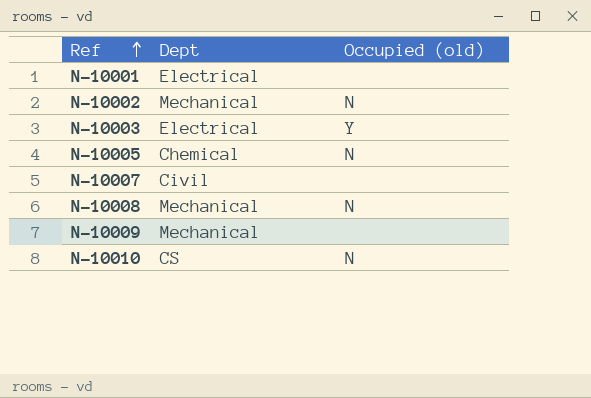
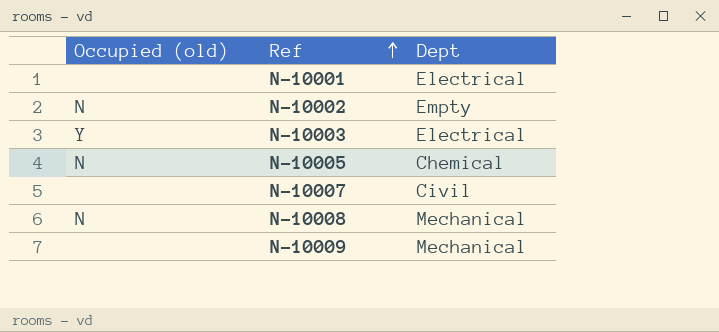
column Occupied (old) | position: 3 -> 1
row N-10010: CS | N -> none
N-10002 | Dept: Mechanical -> Empty

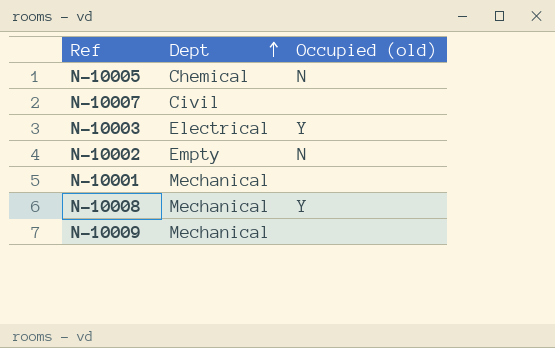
row order: Ref ascending -> Dept ascending
column Occupied (old) | position: 1 -> 3
N-10001 | Dept: Electrical -> Mechanical
N-10008 | Occupied (old): N -> Y

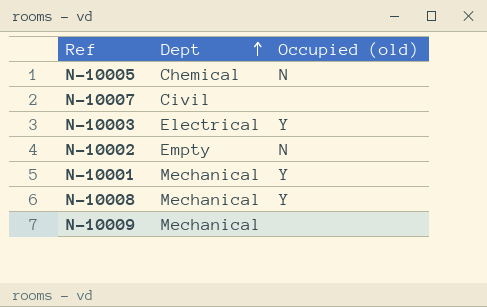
N-10001 | Occupied (old): none -> Y

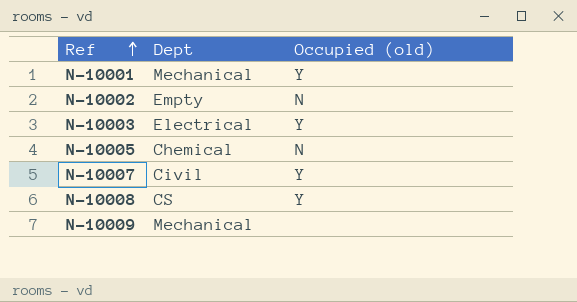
row order: Dept ascending -> Ref ascending
N-10007 | Occupied (old): none -> Y
N-10008 | Dept: Mechanical -> CS

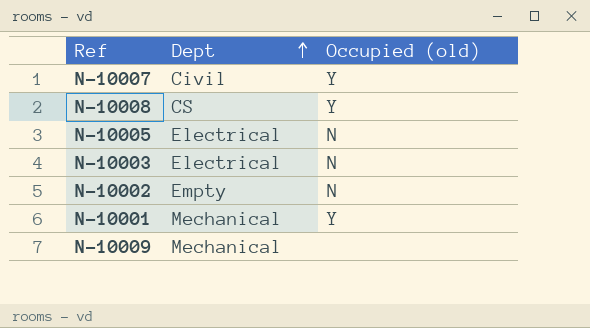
row order: Ref ascending -> Dept ascending
N-10005 | Dept: Chemical -> Electrical
N-10003 | Occupied (old): Y -> N

